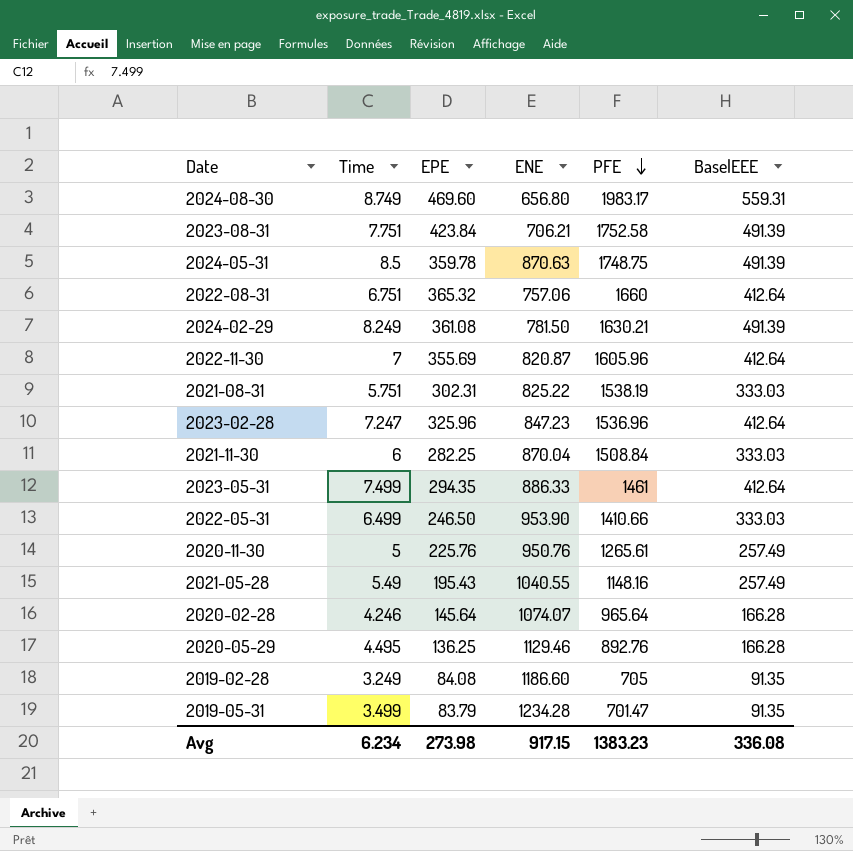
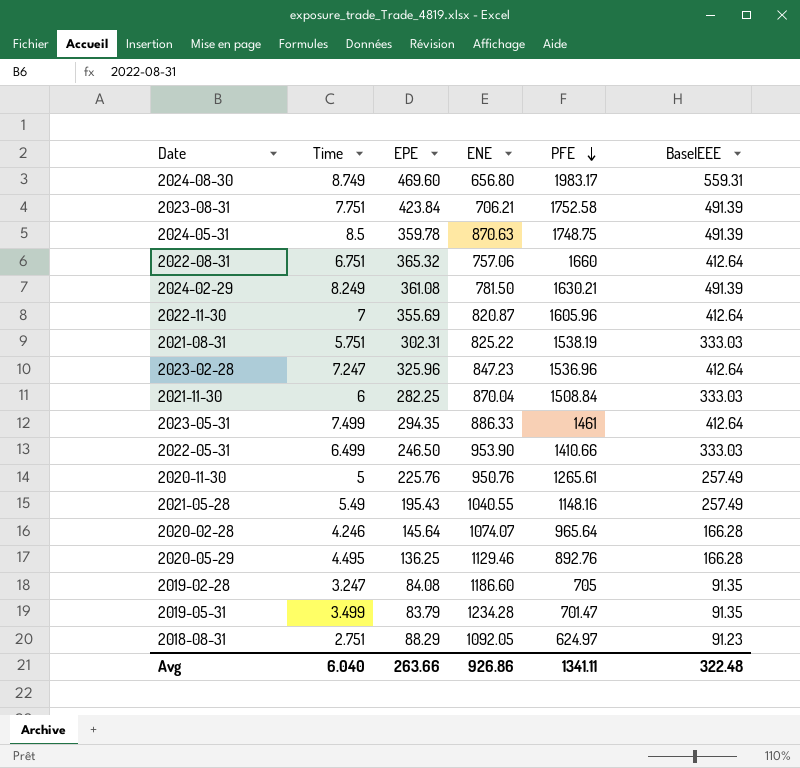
2019-02-28 | Time: 3.249 -> 3.247
row 2018-08-31: none -> 2.751 | 88.29 | 1092.05 | 624.97 | 91.23
Avg | Time: 6.234 -> 6.040
Avg | EPE: 273.98 -> 263.66
Avg | ENE: 917.15 -> 926.86
Avg | PFE: 1383.23 -> 1341.11
Avg | BaselEEE: 336.08 -> 322.48

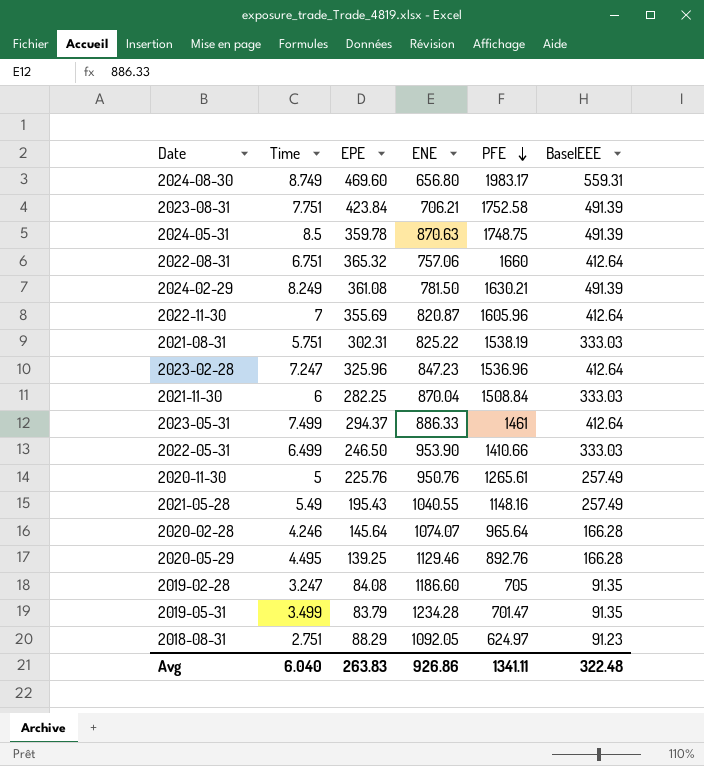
2023-05-31 | EPE: 294.35 -> 294.37
2020-05-29 | EPE: 136.25 -> 139.25
Avg | EPE: 263.66 -> 263.83

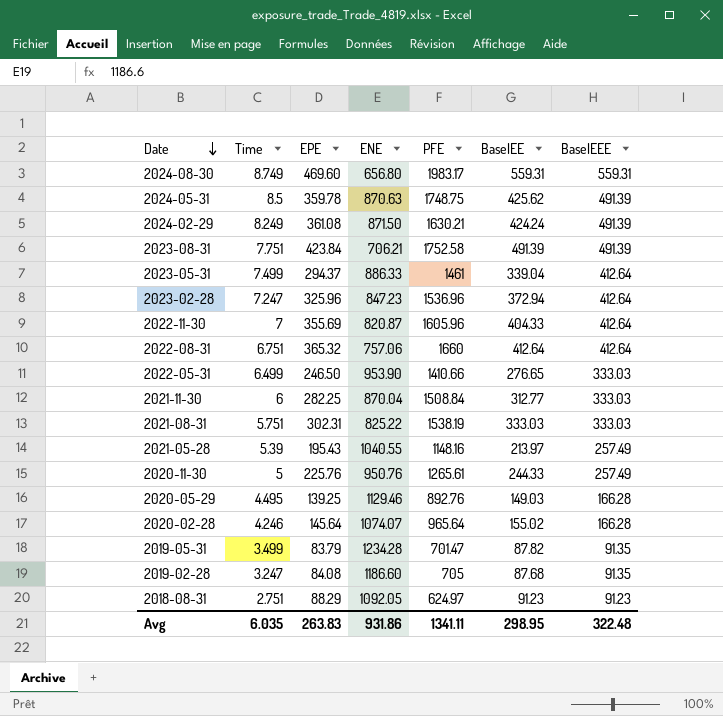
row order: PFE descending -> Date descending
column BaselEE | position: none -> 6
2024-02-29 | ENE: 781.50 -> 871.50
2021-05-28 | Time: 5.49 -> 5.39
Avg | Time: 6.040 -> 6.035
Avg | ENE: 926.86 -> 931.86

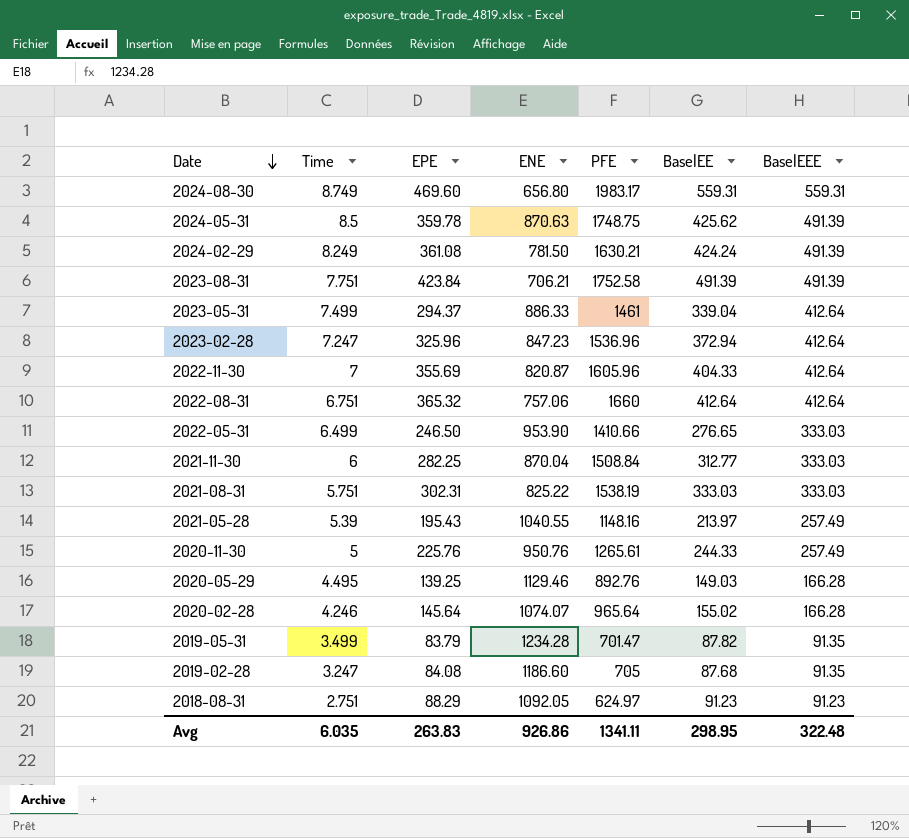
2024-02-29 | ENE: 871.50 -> 781.50
Avg | ENE: 931.86 -> 926.86

